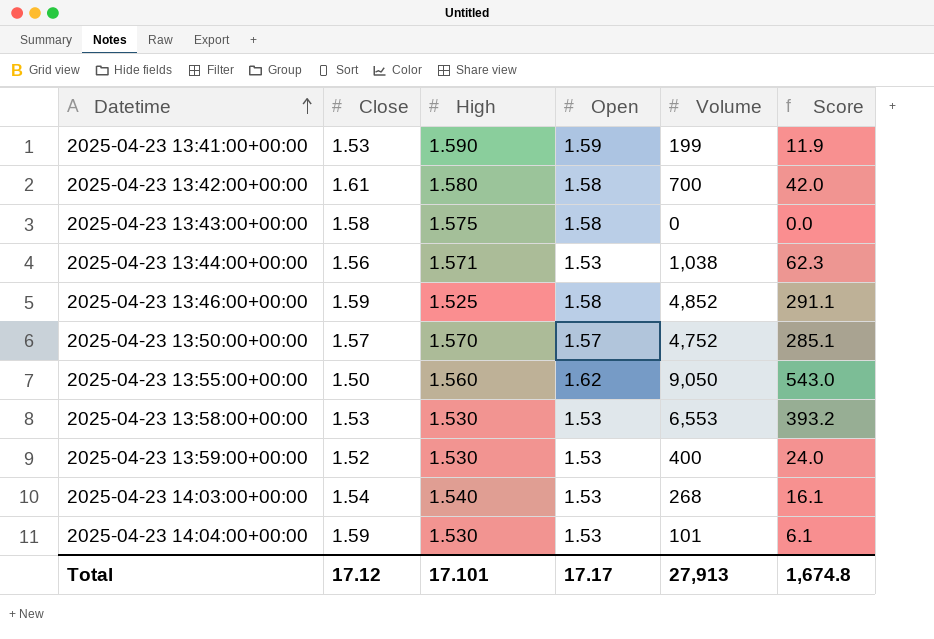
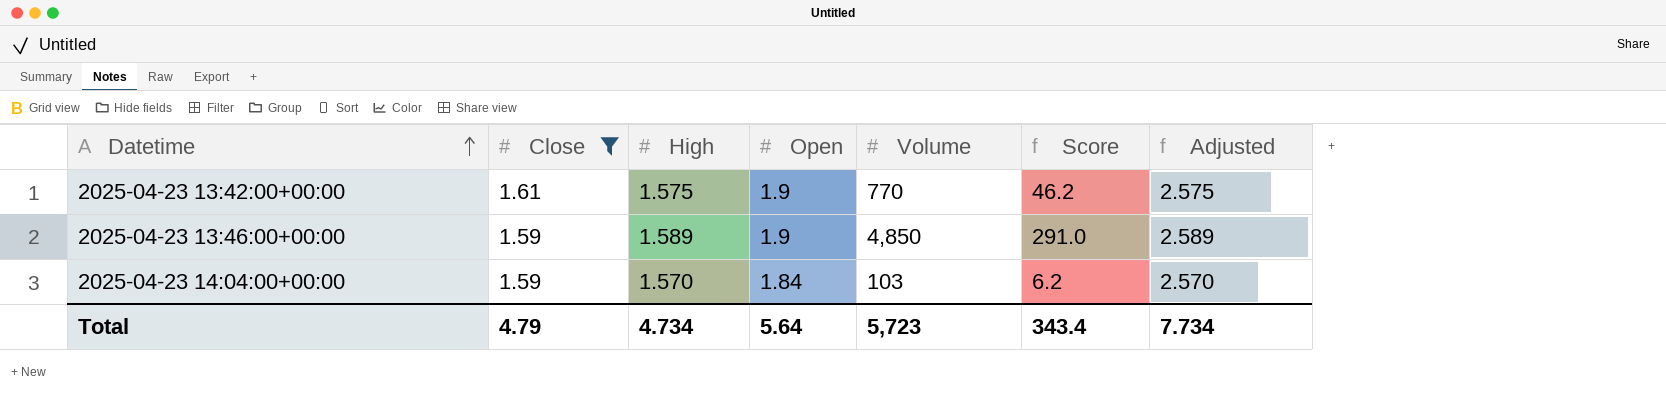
filter: none -> Close >= 1.59
column Adjusted | formula: none -> [High] + 1
2025-04-23 13:42:00+00:00 | High: 1.580 -> 1.575
2025-04-23 13:42:00+00:00 | Open: 1.58 -> 1.9
2025-04-23 13:42:00+00:00 | Volume: 700 -> 770
2025-04-23 13:42:00+00:00 | Score: 42.0 -> 46.2
2025-04-23 13:46:00+00:00 | High: 1.525 -> 1.589
2025-04-23 13:46:00+00:00 | Open: 1.58 -> 1.9
2025-04-23 13:46:00+00:00 | Volume: 4,852 -> 4,850
2025-04-23 13:46:00+00:00 | Score: 291.1 -> 291.0
2025-04-23 14:04:00+00:00 | High: 1.530 -> 1.570
2025-04-23 14:04:00+00:00 | Open: 1.53 -> 1.84
2025-04-23 14:04:00+00:00 | Volume: 101 -> 103
2025-04-23 14:04:00+00:00 | Score: 6.1 -> 6.2
Total | Close: 17.12 -> 4.79
Total | High: 17.101 -> 4.734
Total | Open: 17.17 -> 5.64
Total | Volume: 27,913 -> 5,723
Total | Score: 1,674.8 -> 343.4

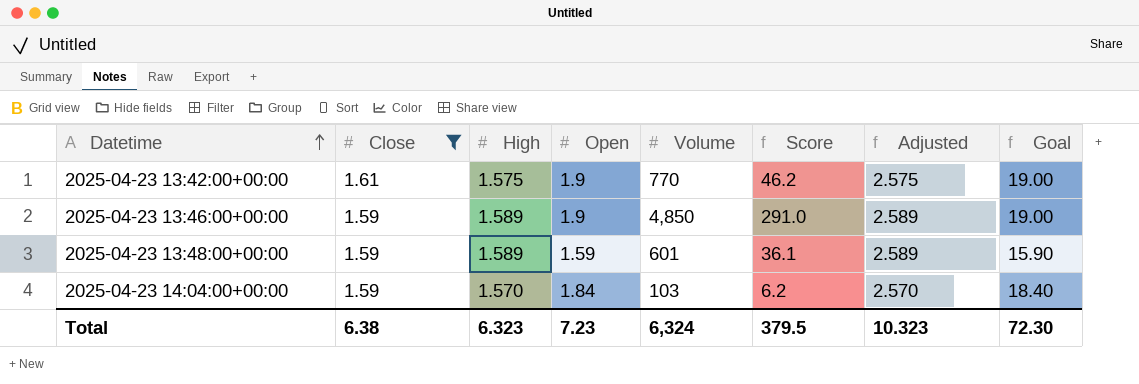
column Goal | formula: none -> [Open] * 10
row 2025-04-23 13:48:00+00:00: none -> 1.59 | 1.589 | 1.59 | 601 | 36.1 | 2.589 | 15.90
Total | Close: 4.79 -> 6.38
Total | High: 4.734 -> 6.323
Total | Open: 5.64 -> 7.23
Total | Volume: 5,723 -> 6,324
Total | Score: 343.4 -> 379.5
Total | Adjusted: 7.734 -> 10.323

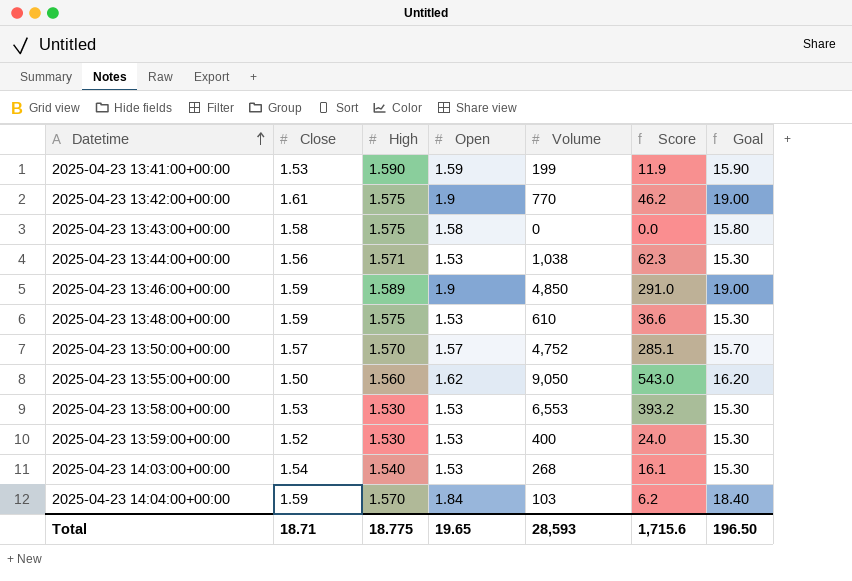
filter: Close >= 1.59 -> none
column Adjusted | formula: [High] + 1 -> none
2025-04-23 13:48:00+00:00 | High: 1.589 -> 1.575
2025-04-23 13:48:00+00:00 | Open: 1.59 -> 1.53
2025-04-23 13:48:00+00:00 | Volume: 601 -> 610
2025-04-23 13:48:00+00:00 | Score: 36.1 -> 36.6
2025-04-23 13:48:00+00:00 | Goal: 15.90 -> 15.30
Total | Close: 6.38 -> 18.71
Total | High: 6.323 -> 18.775
Total | Open: 7.23 -> 19.65
Total | Volume: 6,324 -> 28,593
Total | Score: 379.5 -> 1,715.6
Total | Goal: 72.30 -> 196.50

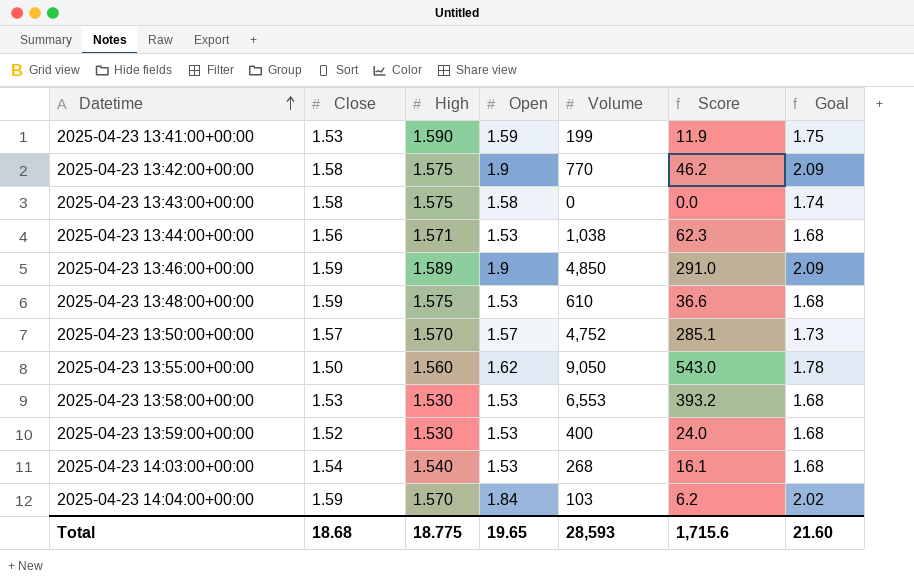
column Goal | formula: [Open] * 10 -> [Open] * 1.1
2025-04-23 13:42:00+00:00 | Close: 1.61 -> 1.58
Total | Close: 18.71 -> 18.68
Total | Goal: 196.50 -> 21.60

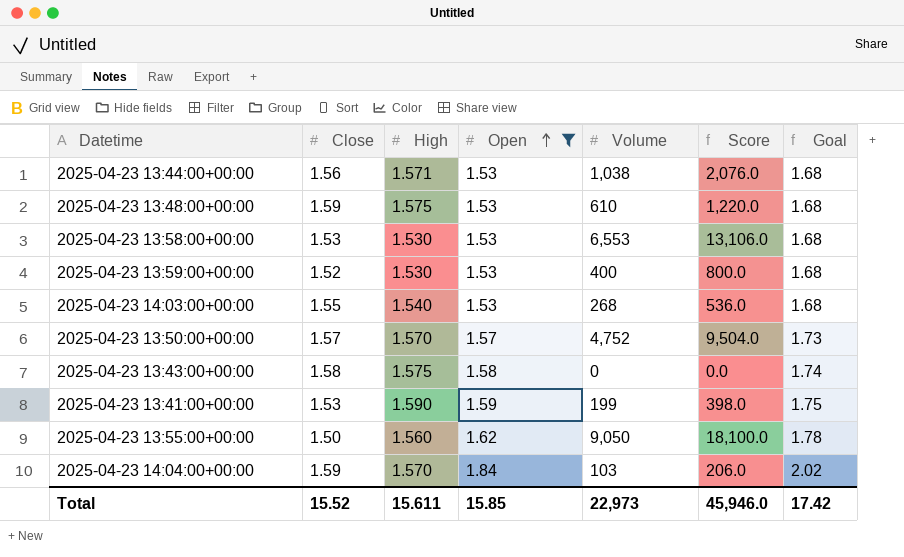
filter: none -> Open != 1.9
row order: Datetime ascending -> Open ascending
column Score | formula: [Volume] * 0.06 -> [Volume] * 2
2025-04-23 14:03:00+00:00 | Close: 1.54 -> 1.55
Total | Close: 18.68 -> 15.52
Total | High: 18.775 -> 15.611
Total | Open: 19.65 -> 15.85
Total | Volume: 28,593 -> 22,973
Total | Score: 1,715.6 -> 45,946.0
Total | Goal: 21.60 -> 17.42

